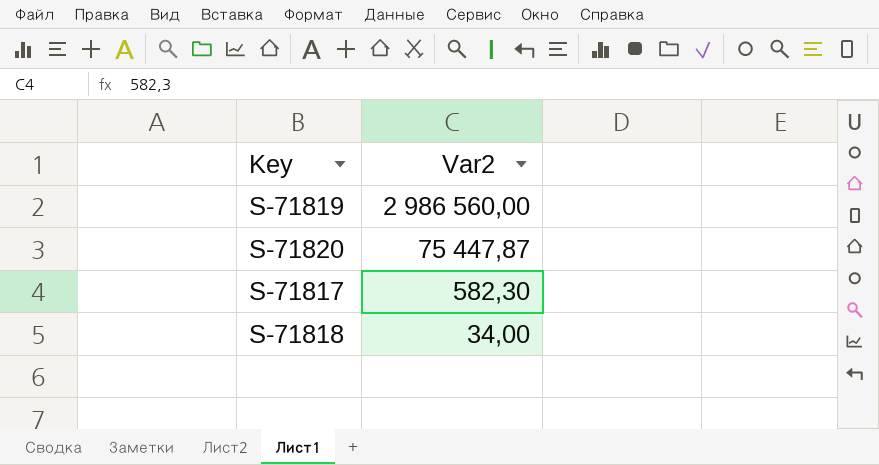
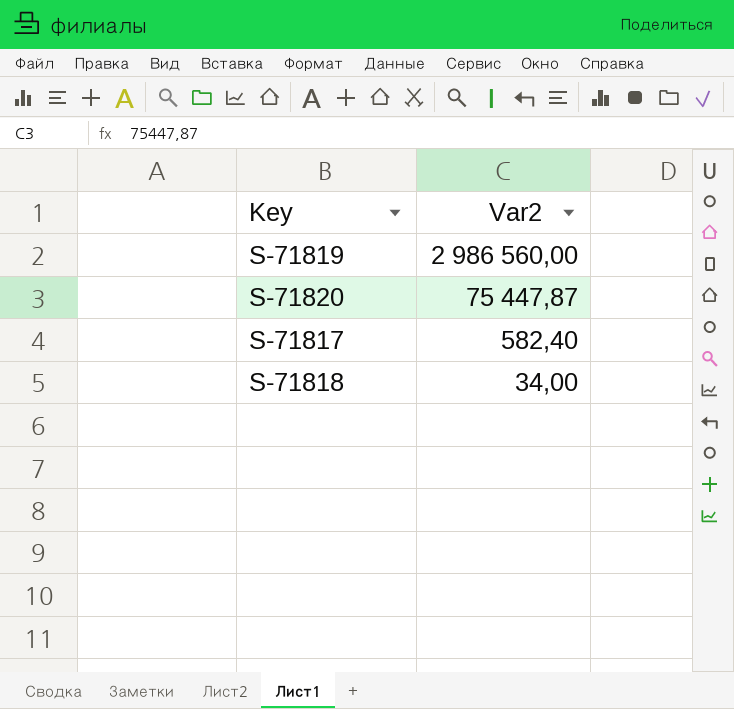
S-71817 | Var2: 582,30 -> 582,40

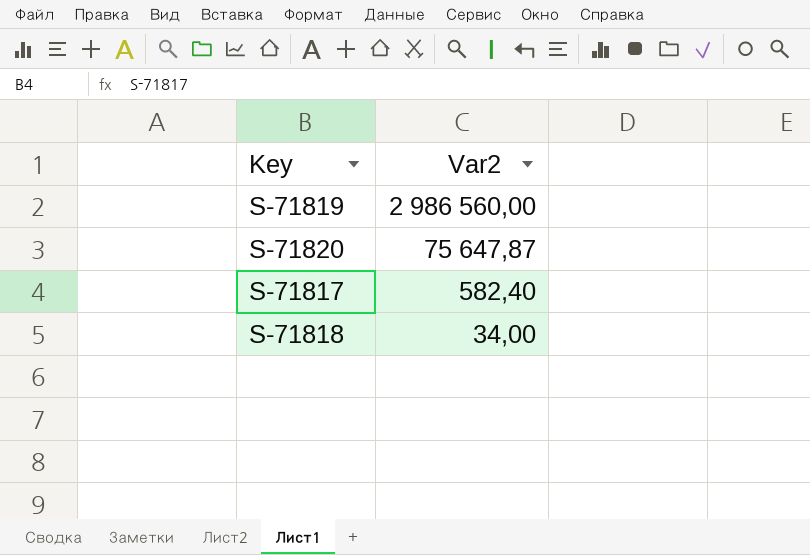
S-71820 | Var2: 75 447,87 -> 75 647,87

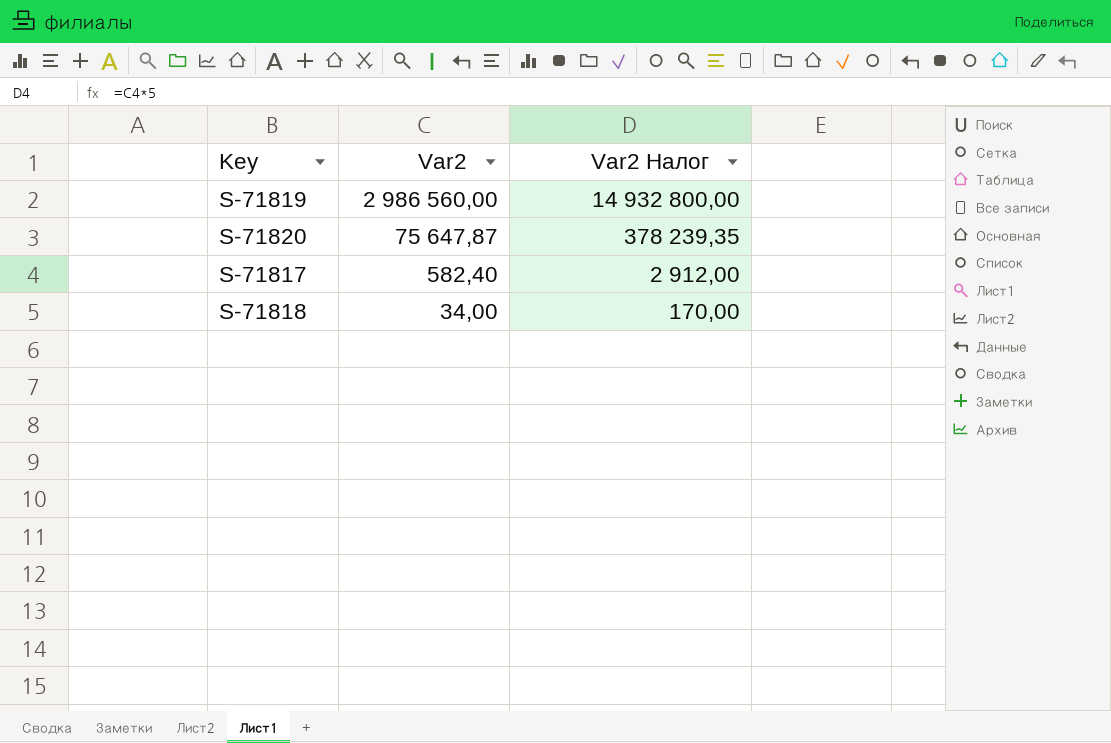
column Var2 Налог | formula: none -> [Var2] * 5

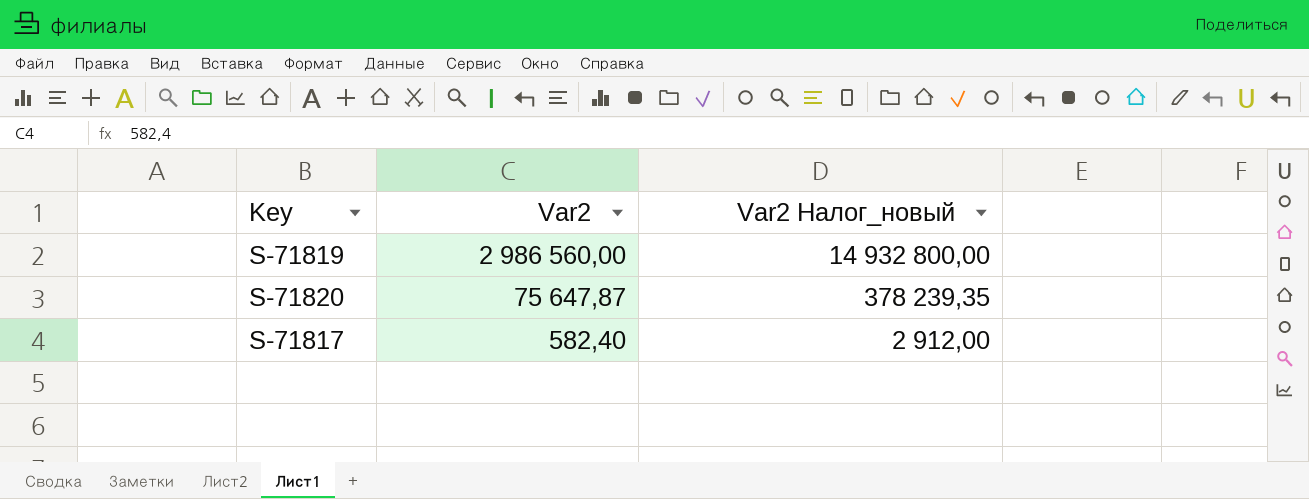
column name: Var2 Налог -> Var2 Налог_новый
row S-71818: 34,00 | 170,00 -> none

